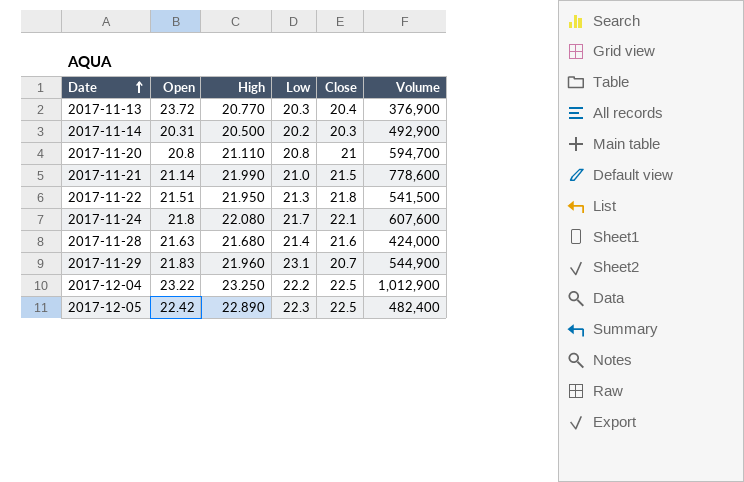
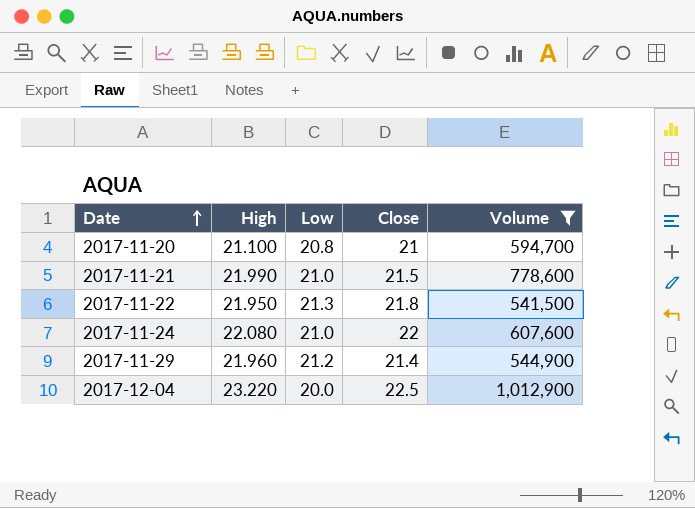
filter: none -> Volume >= 541,500
column Open | position: 2 -> none
2017-11-20 | High: 21.110 -> 21.100
2017-11-24 | Low: 21.7 -> 21.0
2017-11-24 | Close: 22.1 -> 22
2017-11-29 | Low: 23.1 -> 21.2
2017-11-29 | Close: 20.7 -> 21.4
2017-12-04 | High: 23.250 -> 23.220
2017-12-04 | Low: 22.2 -> 20.0

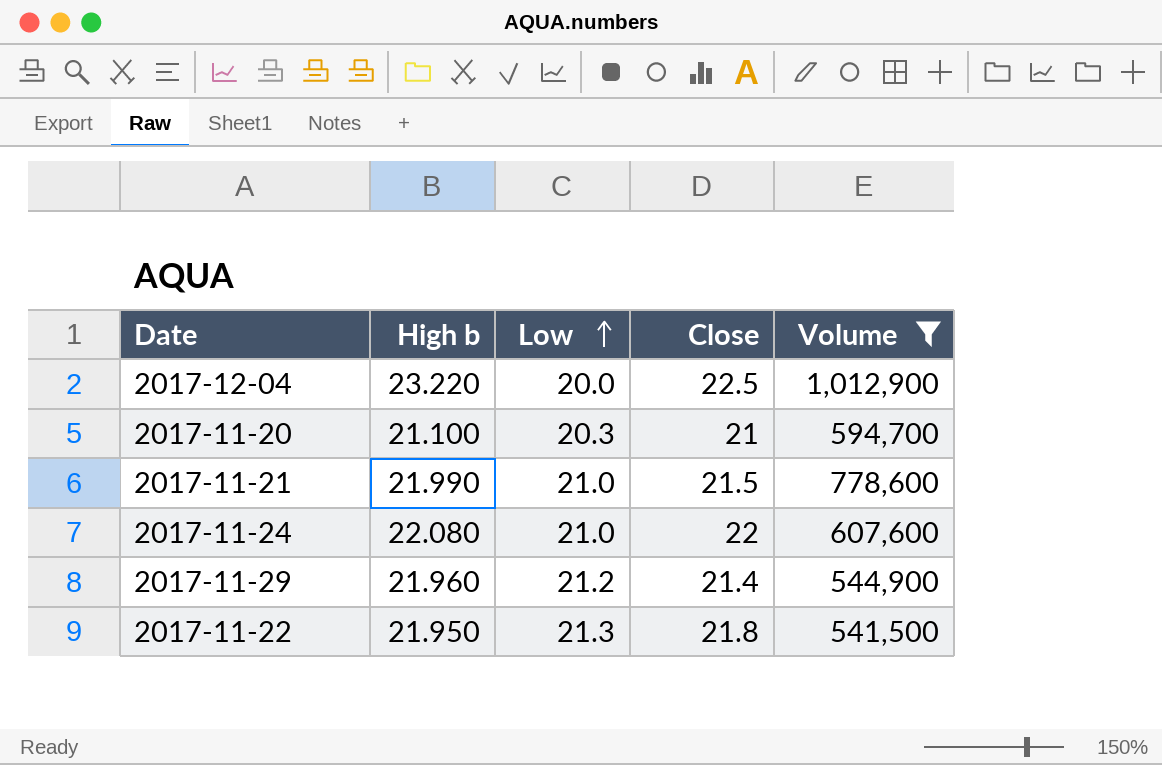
row order: Date ascending -> Low ascending
column name: High -> High b
2017-11-20 | Low: 20.8 -> 20.3

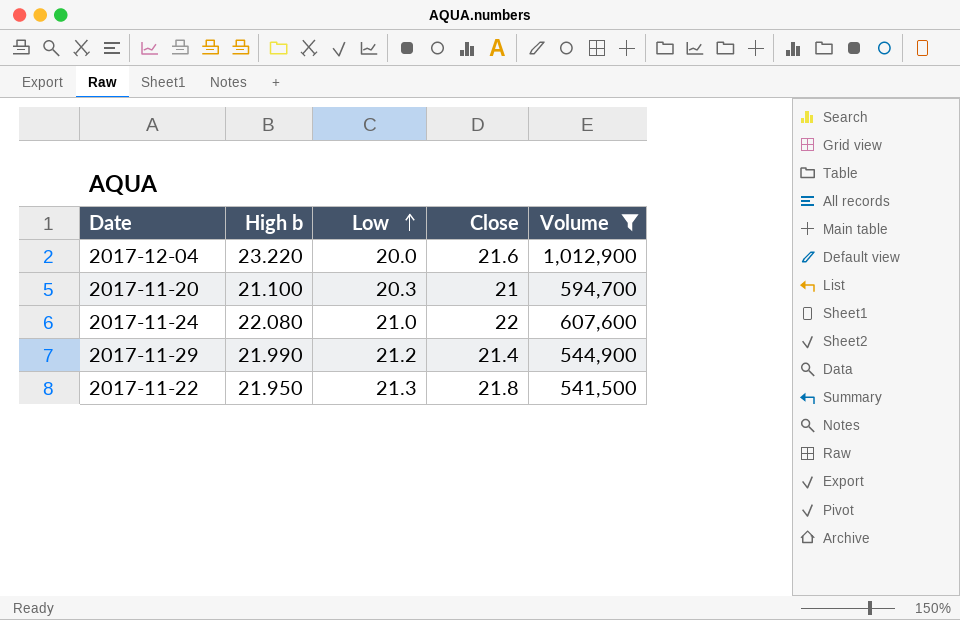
row 2017-11-21: 21.990 | 21.0 | 21.5 | 778,600 -> none
2017-12-04 | Close: 22.5 -> 21.6
2017-11-29 | High b: 21.960 -> 21.990

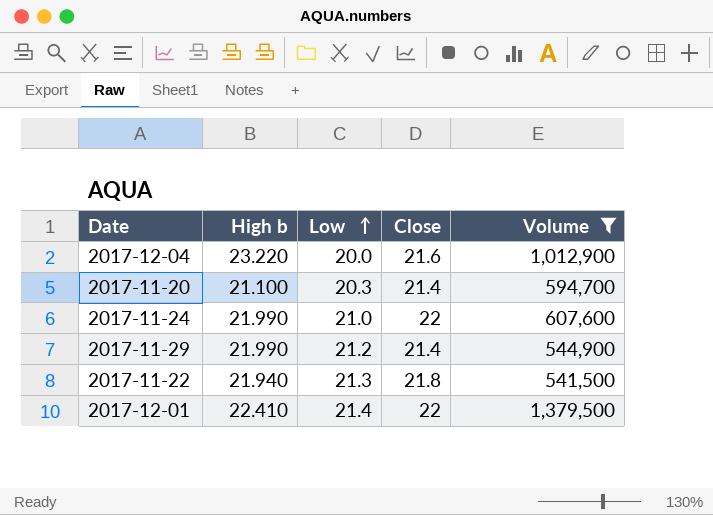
2017-11-20 | Close: 21 -> 21.4
2017-11-24 | High b: 22.080 -> 21.990
2017-11-22 | High b: 21.950 -> 21.940
row 2017-12-01: none -> 22.410 | 21.4 | 22 | 1,379,500

